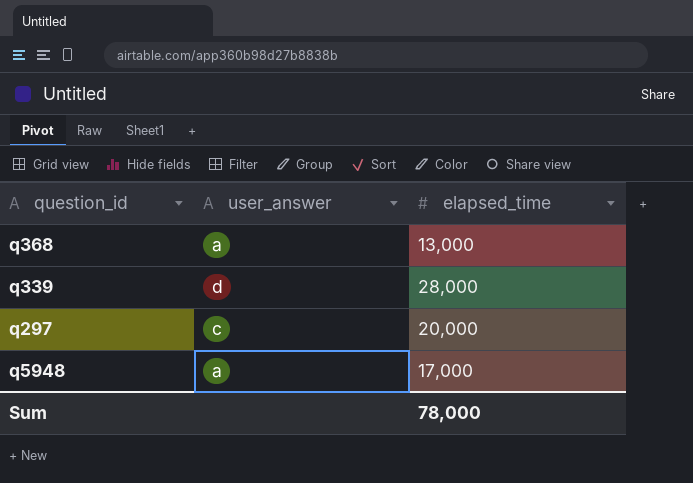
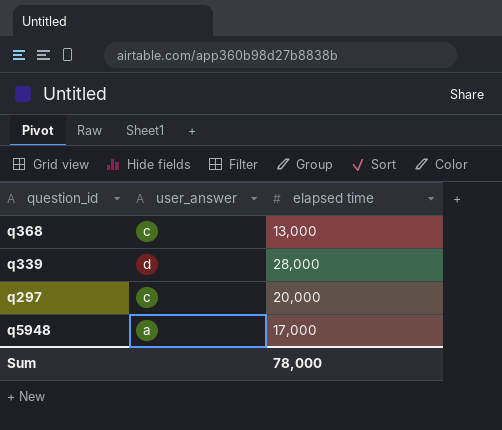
column name: elapsed_time -> elapsed time
q368 | user_answer: a -> c

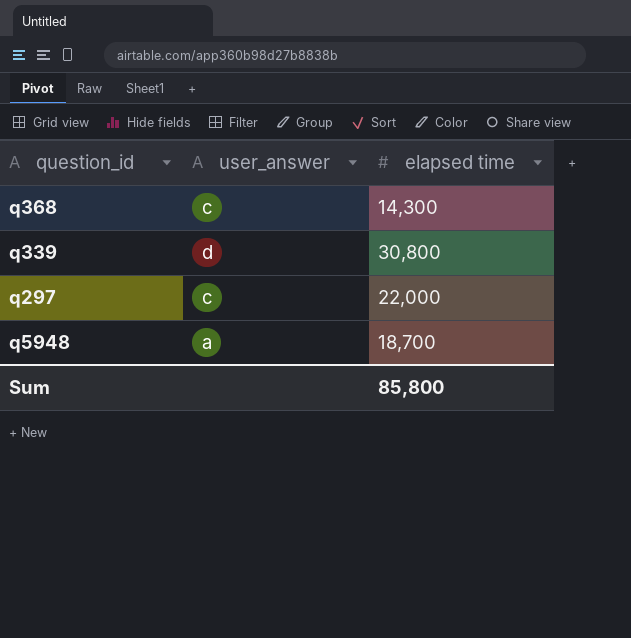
q368 | elapsed time: 13,000 -> 14,300
q339 | elapsed time: 28,000 -> 30,800
q297 | elapsed time: 20,000 -> 22,000
q5948 | elapsed time: 17,000 -> 18,700
Sum | elapsed time: 78,000 -> 85,800

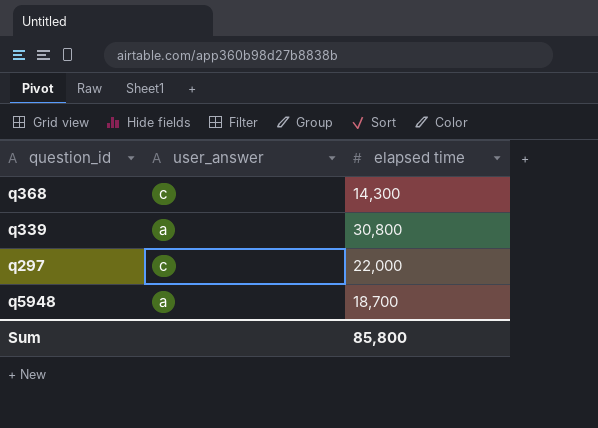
q339 | user_answer: d -> a

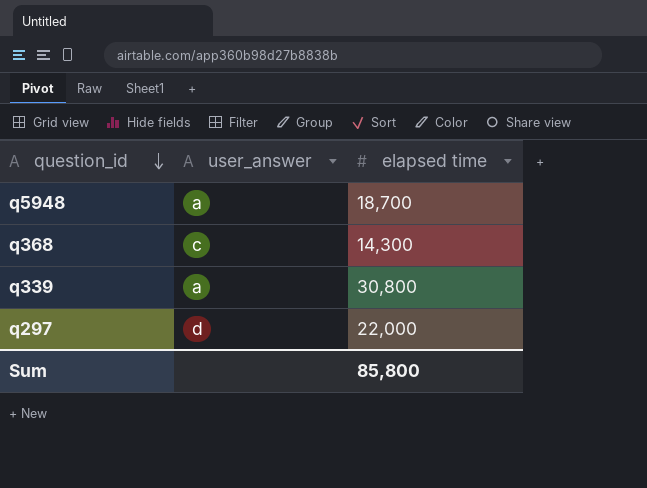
row order: none -> question_id descending
q297 | user_answer: c -> d

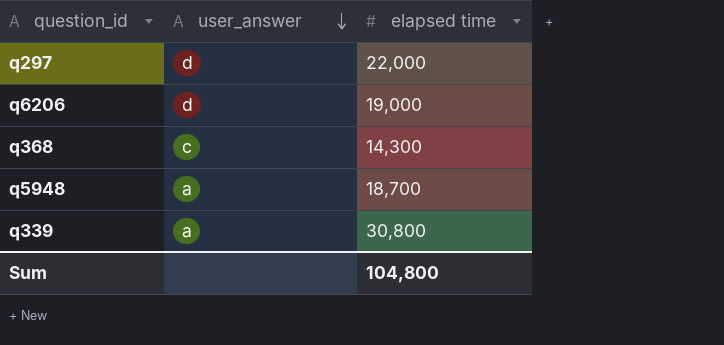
row order: question_id descending -> user_answer descending
row q6206: none -> d | 19,000
Sum | elapsed time: 85,800 -> 104,800

